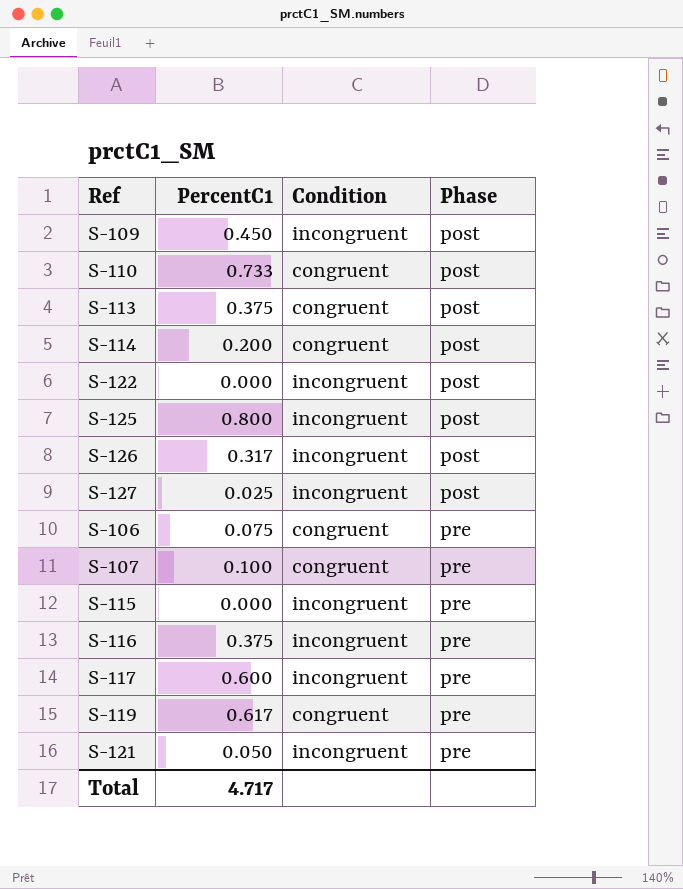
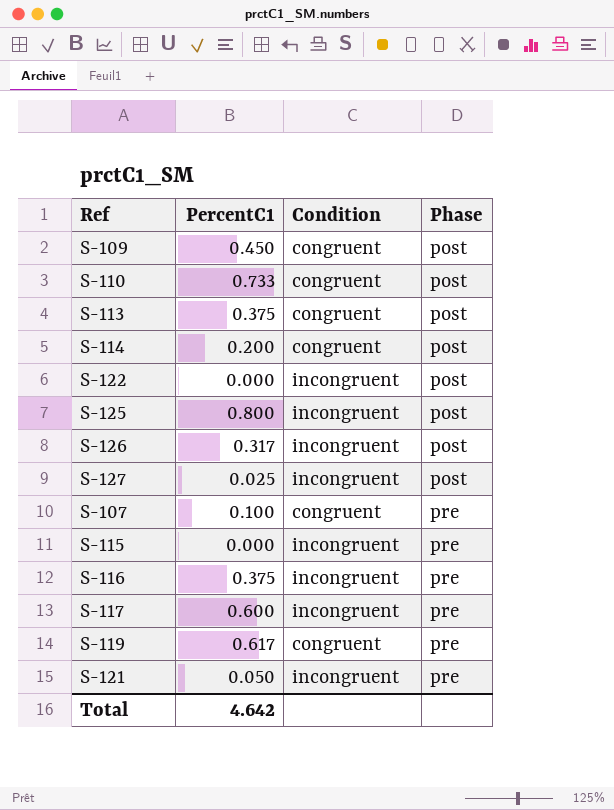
row S-106: 0.075 | congruent | pre -> none
S-109 | Condition: incongruent -> congruent
Total | PercentC1: 4.717 -> 4.642

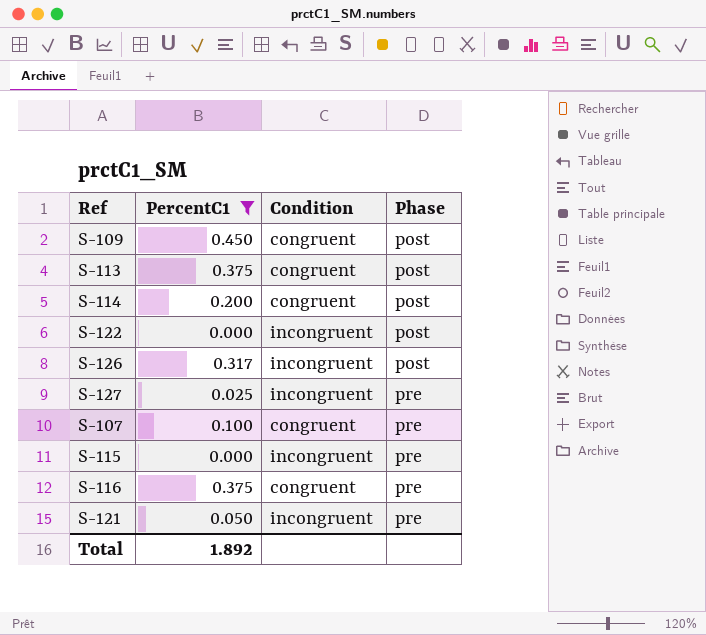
filter: none -> PercentC1 <= 0.450
S-127 | Phase: post -> pre
S-116 | Condition: incongruent -> congruent
Total | PercentC1: 4.642 -> 1.892

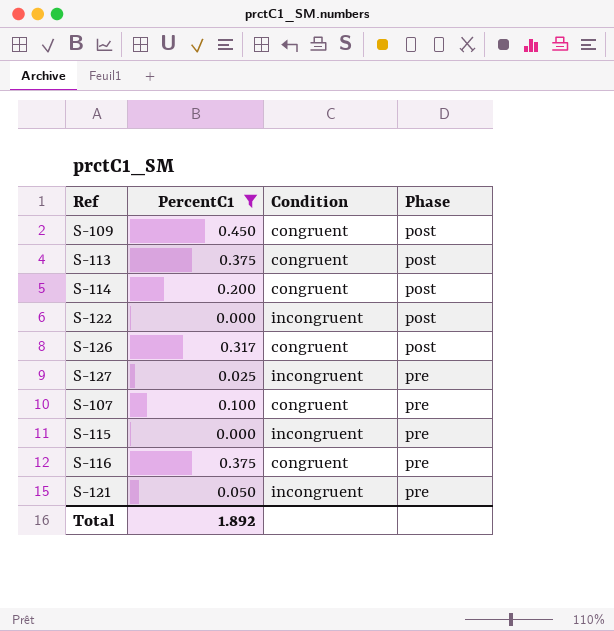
S-126 | Condition: incongruent -> congruent

